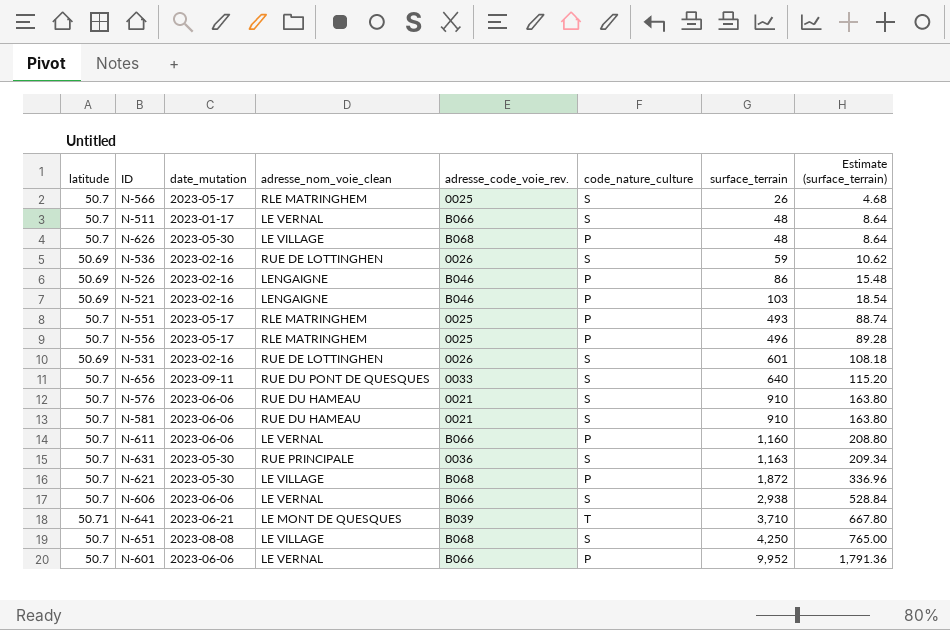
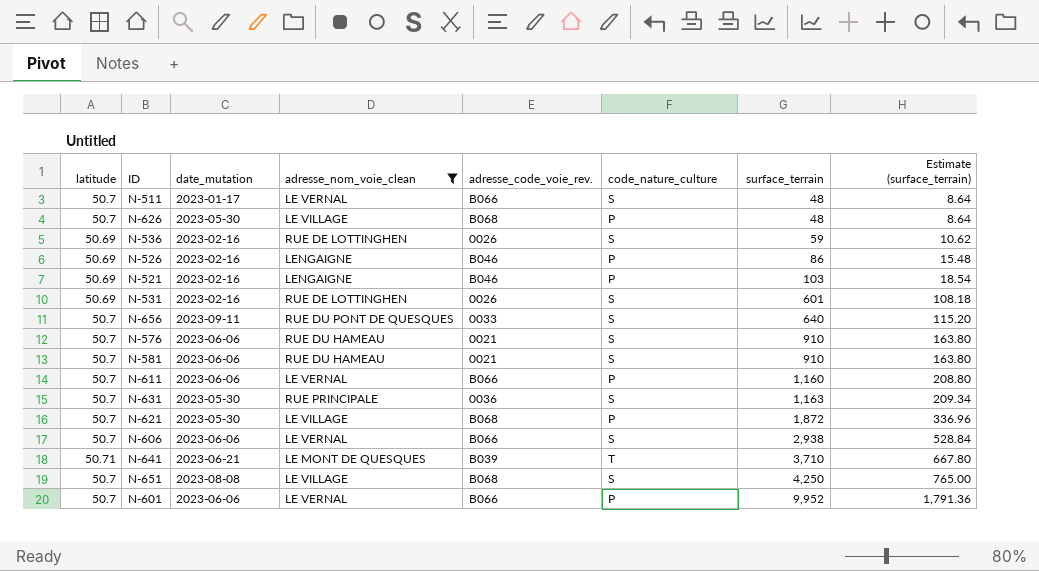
filter: none -> adresse_nom_voie_clean != RLE MATRINGHEM

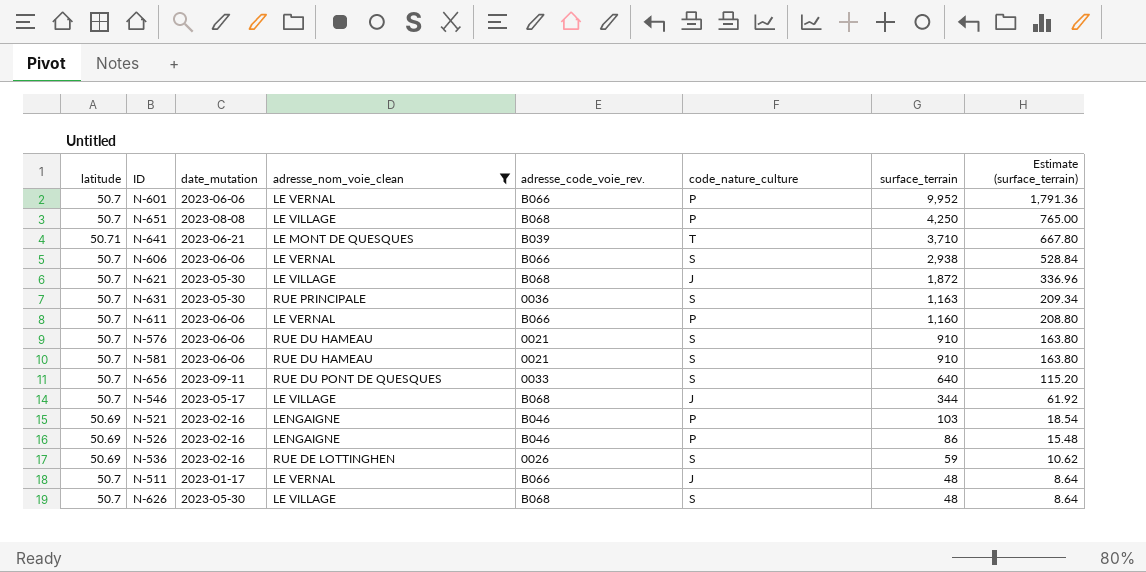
row order: surface_terrain ascending -> surface_terrain descending
row N-531: 50.69 | 2023-02-16 | RUE DE LOTTINGHEN | 0026 | S | 601 | 108.18 -> none
N-651 | code_nature_culture: S -> P
N-621 | code_nature_culture: P -> J
row N-546: none -> 50.7 | 2023-05-17 | LE VILLAGE | B068 | J | 344 | 61.92
N-511 | code_nature_culture: S -> J
N-626 | code_nature_culture: P -> S

